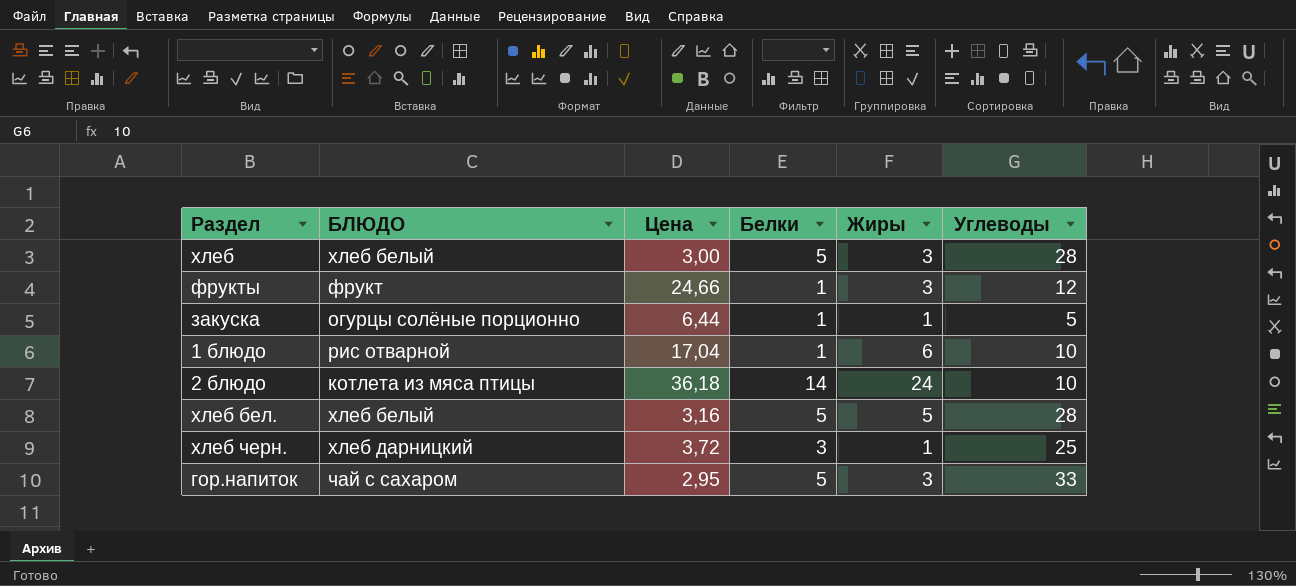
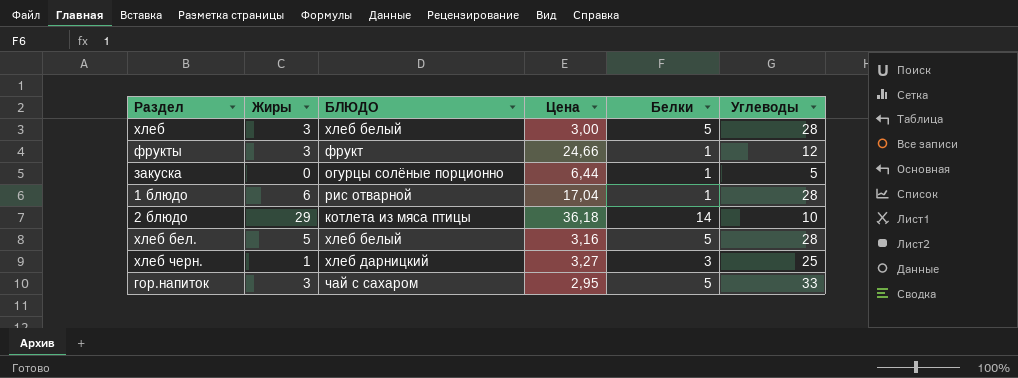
column Жиры | position: 5 -> 2
закуска | Жиры: 1 -> 0
1 блюдо | Углеводы: 10 -> 28
2 блюдо | Жиры: 24 -> 29
хлеб черн. | Цена: 3,72 -> 3,27

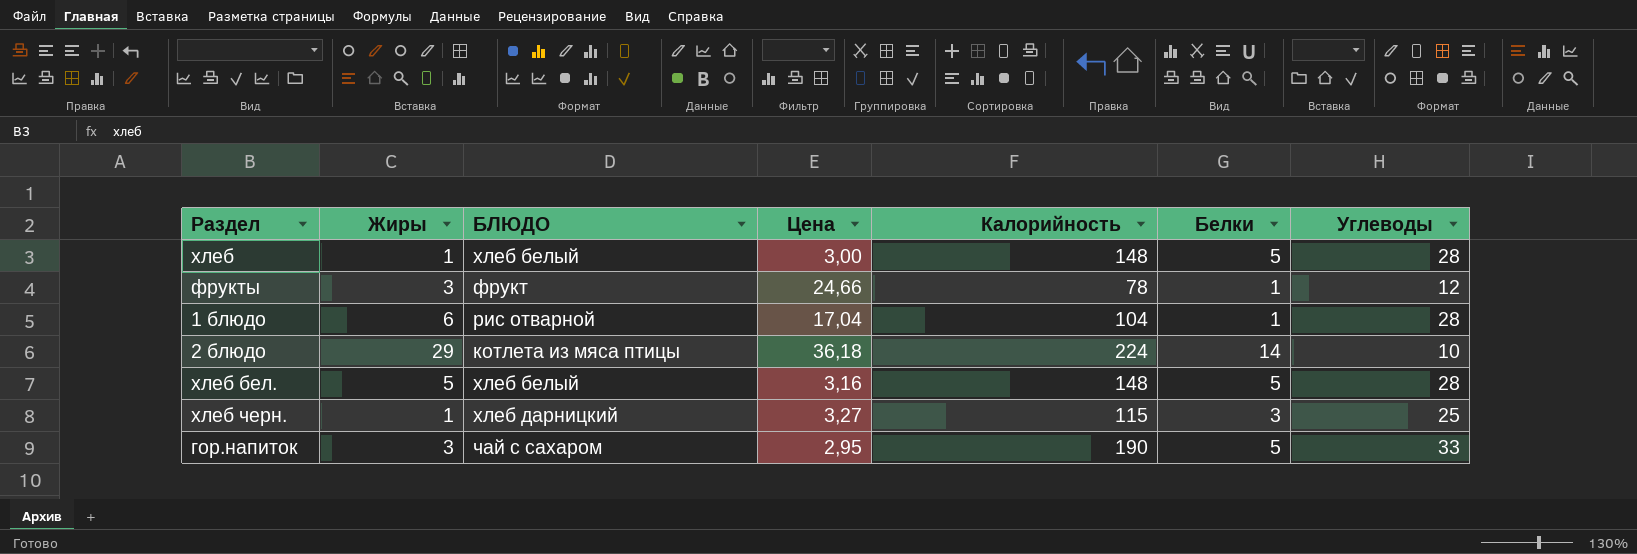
column Калорийность | position: none -> 5
row закуска: 0 | огурцы солёные порционно | 6,44 | 1 | 5 -> none
хлеб | Жиры: 3 -> 1

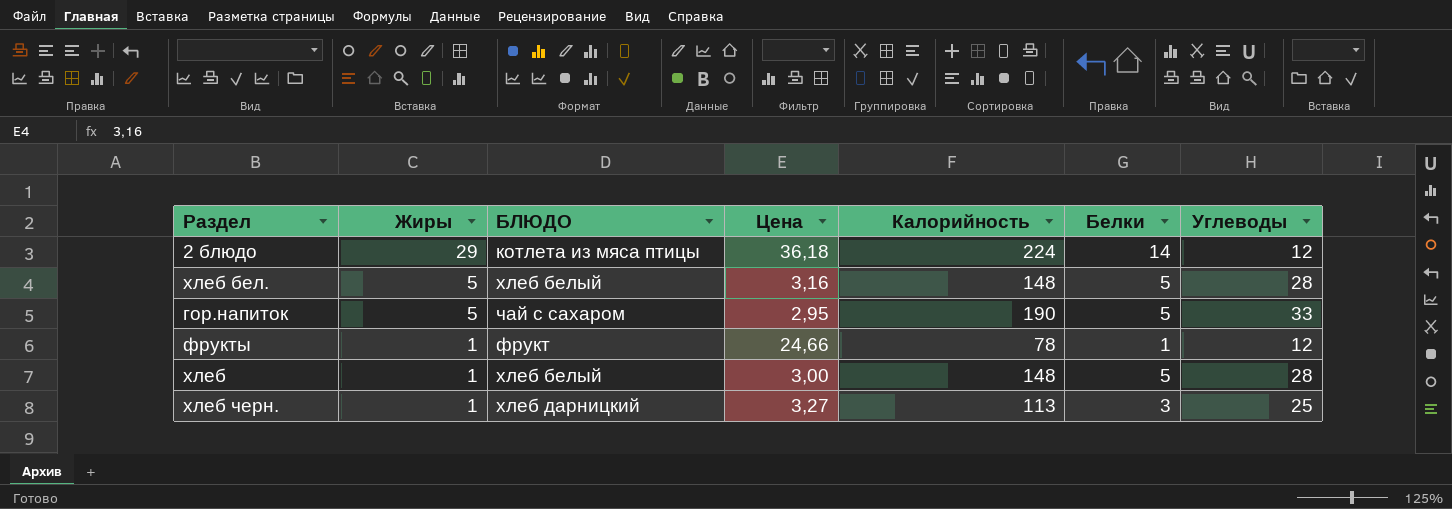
row order: none -> Жиры descending
row 1 блюдо: 6 | рис отварной | 17,04 | 104 | 1 | 28 -> none
2 блюдо | Углеводы: 10 -> 12
гор.напиток | Жиры: 3 -> 5
фрукты | Жиры: 3 -> 1
хлеб черн. | Калорийность: 115 -> 113

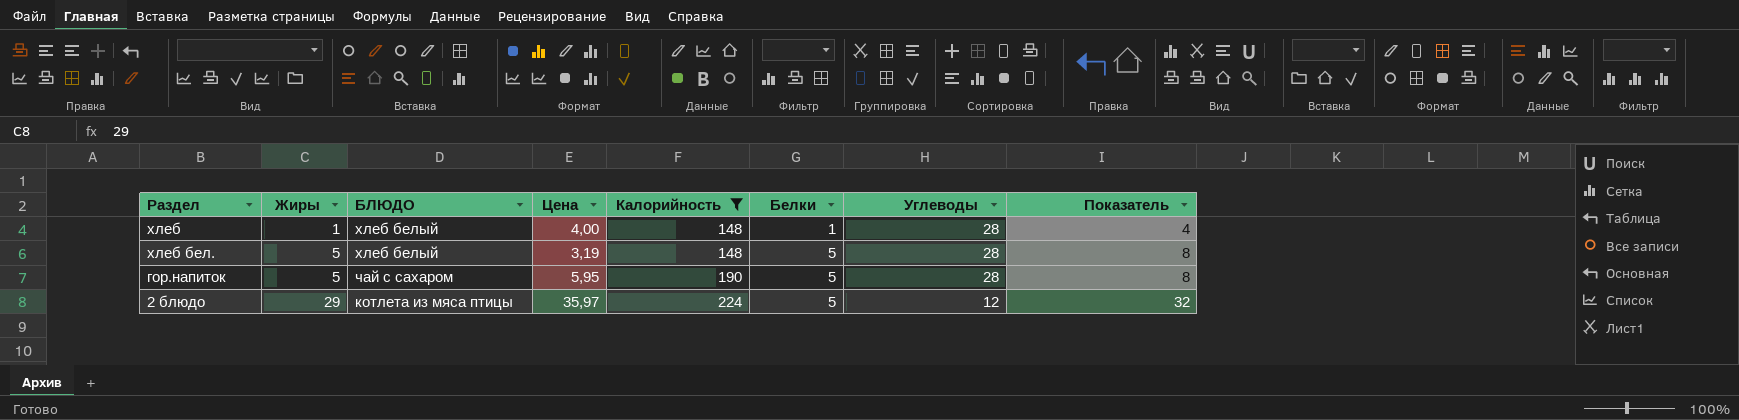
filter: none -> Калорийность >= 148
row order: Жиры descending -> Жиры ascending
column Показатель | formula: none -> [Жиры] + 3
хлеб | Цена: 3,00 -> 4,00
хлеб | Белки: 5 -> 1
хлеб бел. | Цена: 3,16 -> 3,19
гор.напиток | Цена: 2,95 -> 5,95
гор.напиток | Углеводы: 33 -> 28
2 блюдо | Цена: 36,18 -> 35,97
2 блюдо | Белки: 14 -> 5

